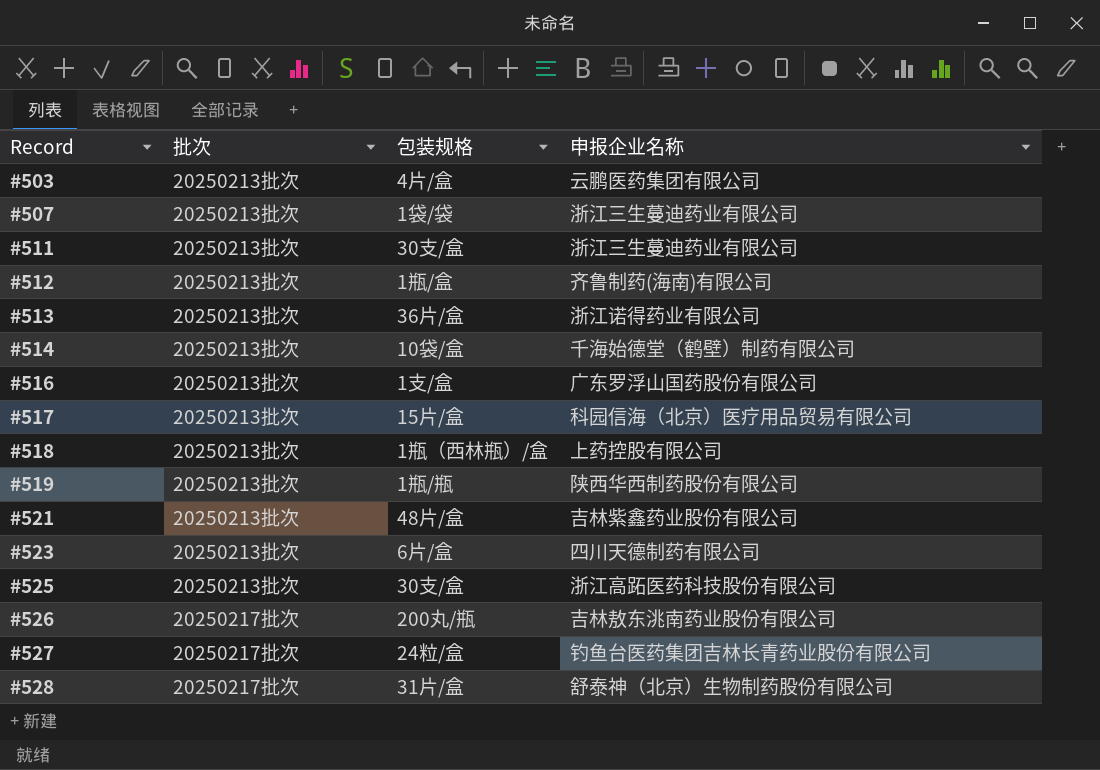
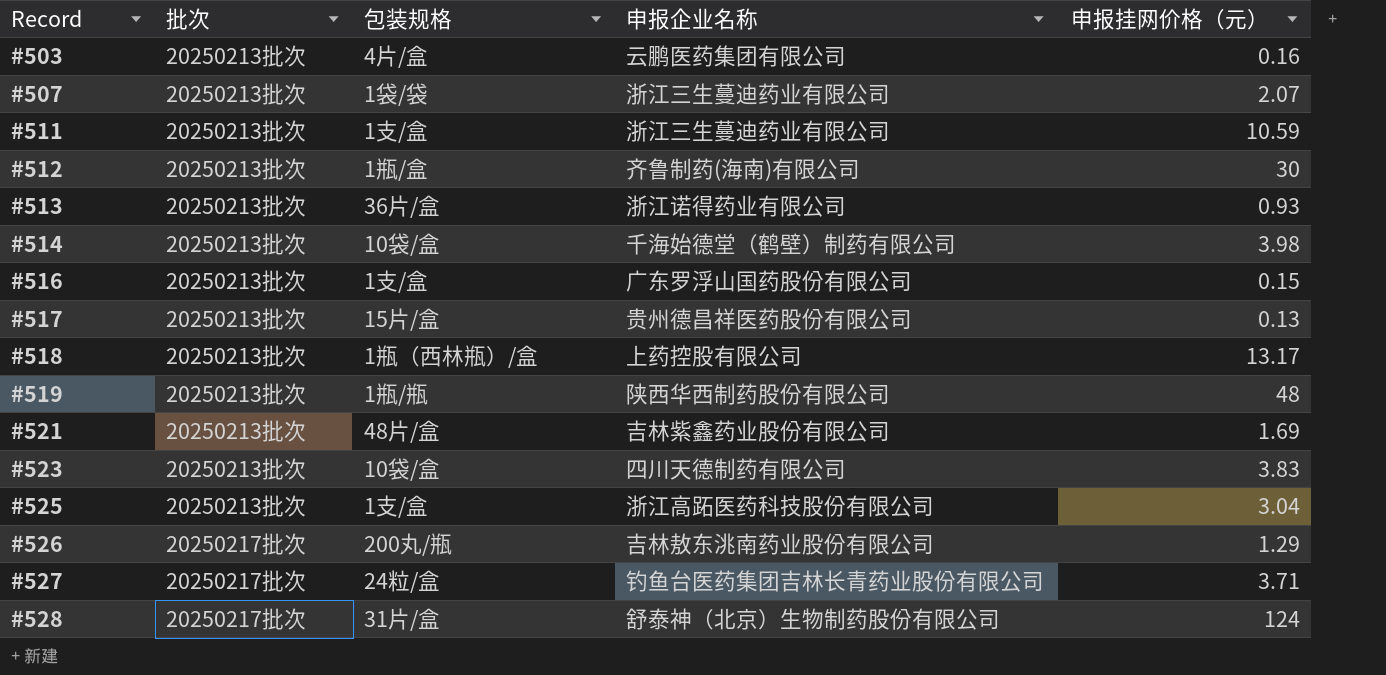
column 申报挂网价格（元） | position: none -> 5
#511 | 包装规格: 30支/盒 -> 1支/盒
#517 | 申报企业名称: 科园信海（北京）医疗用品贸易有限公司 -> 贵州德昌祥医药股份有限公司
#523 | 包装规格: 6片/盒 -> 10袋/盒
#525 | 包装规格: 30支/盒 -> 1支/盒

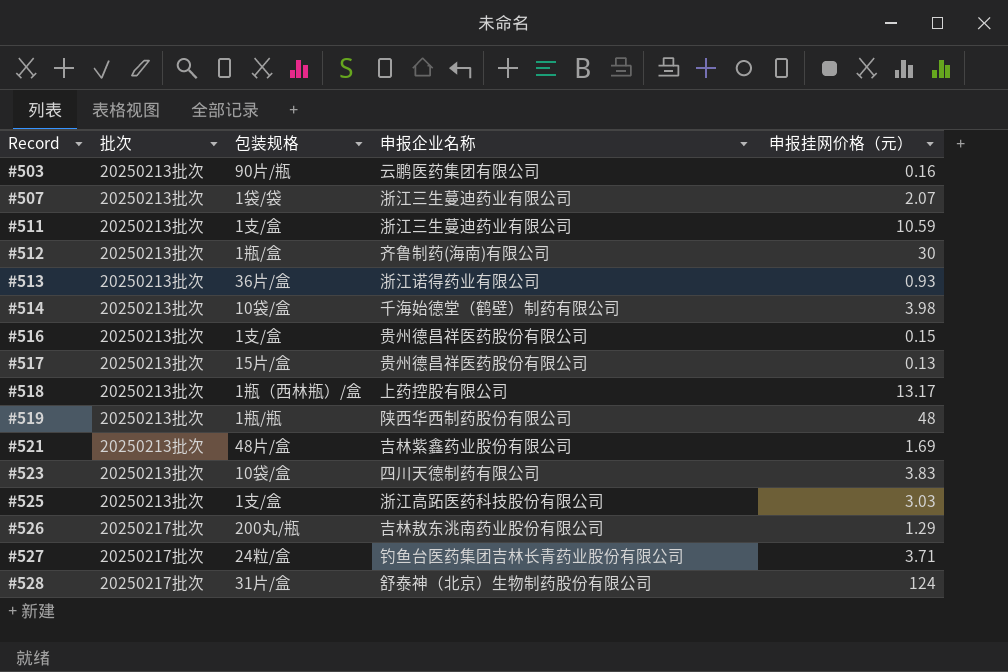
#503 | 包装规格: 4片/盒 -> 90片/瓶
#516 | 申报企业名称: 广东罗浮山国药股份有限公司 -> 贵州德昌祥医药股份有限公司
#525 | 申报挂网价格（元）: 3.04 -> 3.03

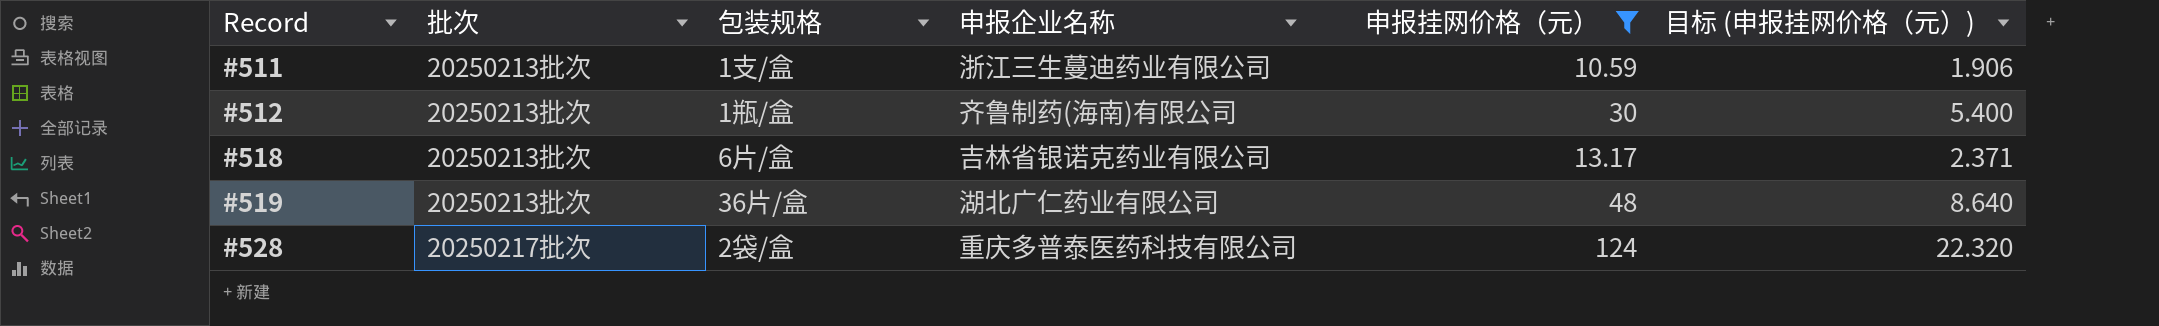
filter: none -> 申报挂网价格（元） >= 10.59
column 目标 (申报挂网价格（元）) | formula: none -> [申报挂网价格（元）] * 0.18
#518 | 包装规格: 1瓶（西林瓶）/盒 -> 6片/盒
#518 | 申报企业名称: 上药控股有限公司 -> 吉林省银诺克药业有限公司
#519 | 包装规格: 1瓶/瓶 -> 36片/盒
#519 | 申报企业名称: 陕西华西制药股份有限公司 -> 湖北广仁药业有限公司
#528 | 包装规格: 31片/盒 -> 2袋/盒
#528 | 申报企业名称: 舒泰神（北京）生物制药股份有限公司 -> 重庆多普泰医药科技有限公司

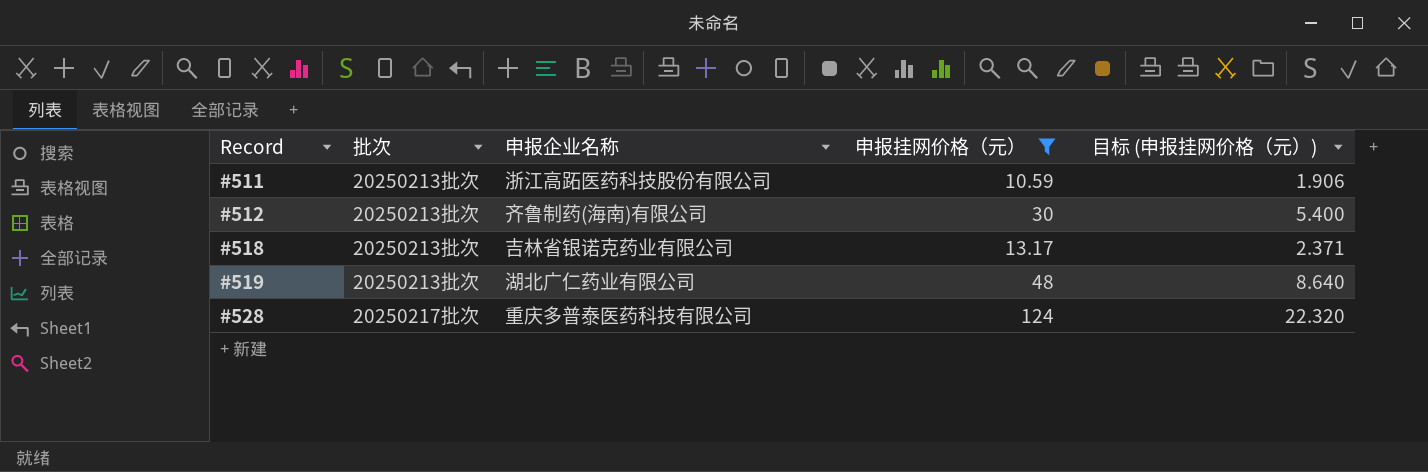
column 包装规格 | position: 3 -> none
#511 | 申报企业名称: 浙江三生蔓迪药业有限公司 -> 浙江高跖医药科技股份有限公司

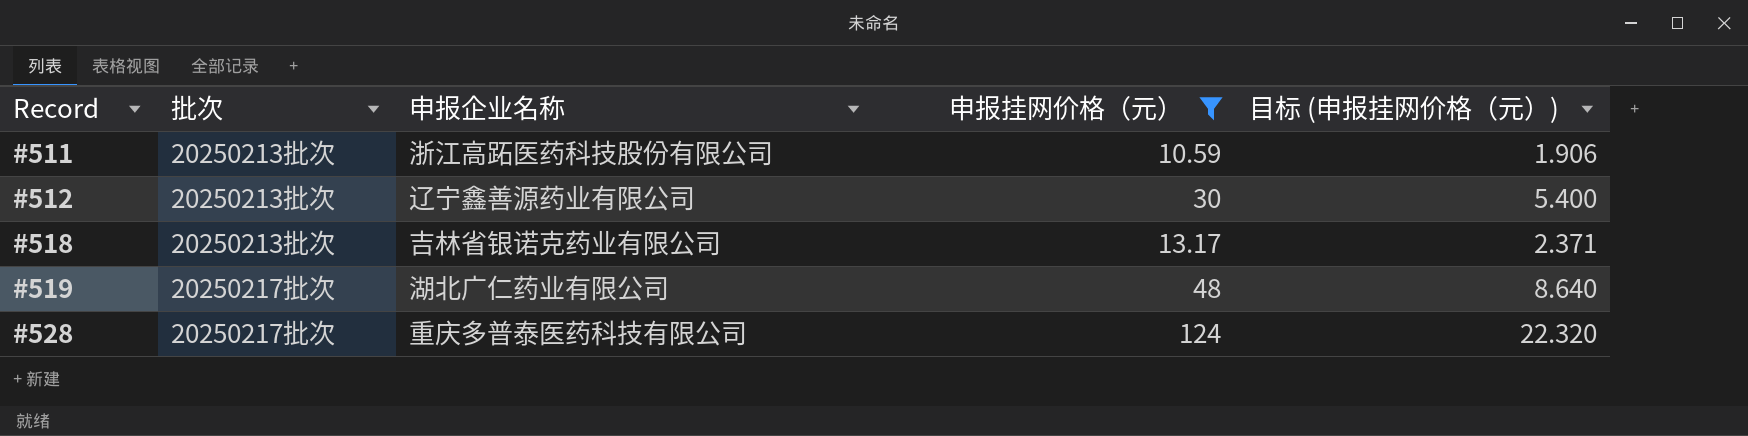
#512 | 申报企业名称: 齐鲁制药(海南)有限公司 -> 辽宁鑫善源药业有限公司
#519 | 批次: 20250213批次 -> 20250217批次

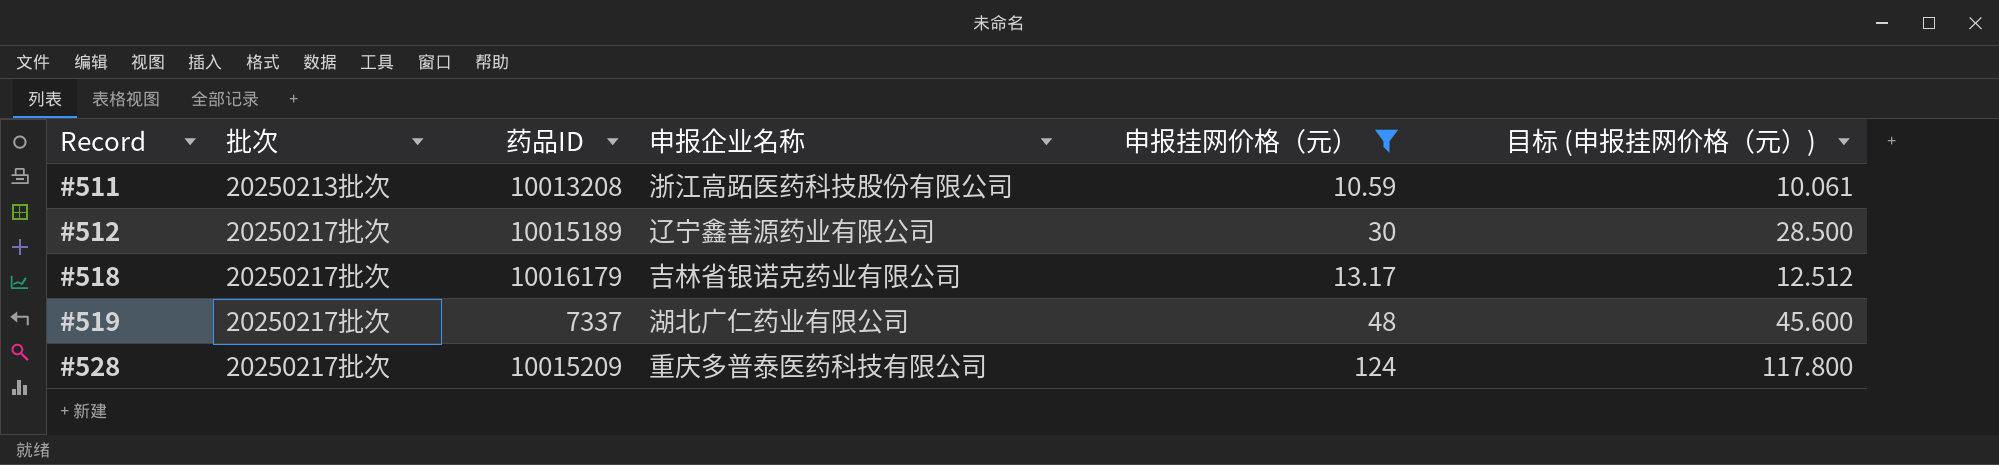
column 药品ID | position: none -> 3
column 目标 (申报挂网价格（元）) | formula: [申报挂网价格（元）] * 0.18 -> [申报挂网价格（元）] * 0.95
#512 | 批次: 20250213批次 -> 20250217批次
#518 | 批次: 20250213批次 -> 20250217批次

